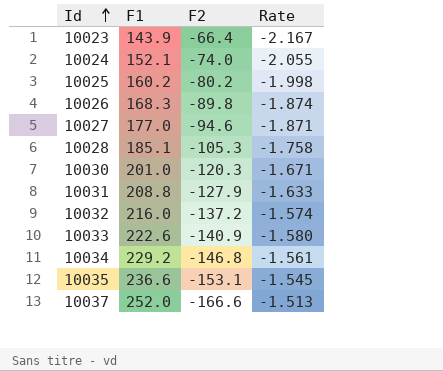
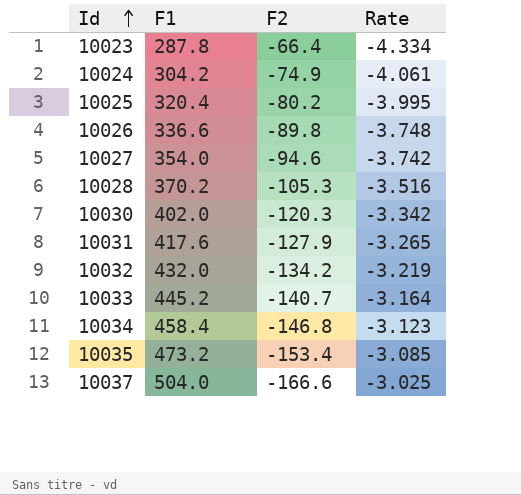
10023 | F1: 143.9 -> 287.8
10023 | Rate: -2.167 -> -4.334
10024 | F1: 152.1 -> 304.2
10024 | F2: -74.0 -> -74.9
10024 | Rate: -2.055 -> -4.061
10025 | F1: 160.2 -> 320.4
10025 | Rate: -1.998 -> -3.995
10026 | F1: 168.3 -> 336.6
10026 | Rate: -1.874 -> -3.748
10027 | F1: 177.0 -> 354.0
10027 | Rate: -1.871 -> -3.742
10028 | F1: 185.1 -> 370.2
10028 | Rate: -1.758 -> -3.516
10030 | F1: 201.0 -> 402.0
10030 | Rate: -1.671 -> -3.342
10031 | F1: 208.8 -> 417.6
10031 | Rate: -1.633 -> -3.265
10032 | F1: 216.0 -> 432.0
10032 | F2: -137.2 -> -134.2
10032 | Rate: -1.574 -> -3.219
10033 | F1: 222.6 -> 445.2
10033 | F2: -140.9 -> -140.7
10033 | Rate: -1.580 -> -3.164
10034 | F1: 229.2 -> 458.4
10034 | Rate: -1.561 -> -3.123
10035 | F1: 236.6 -> 473.2
10035 | F2: -153.1 -> -153.4
10035 | Rate: -1.545 -> -3.085
10037 | F1: 252.0 -> 504.0
10037 | Rate: -1.513 -> -3.025

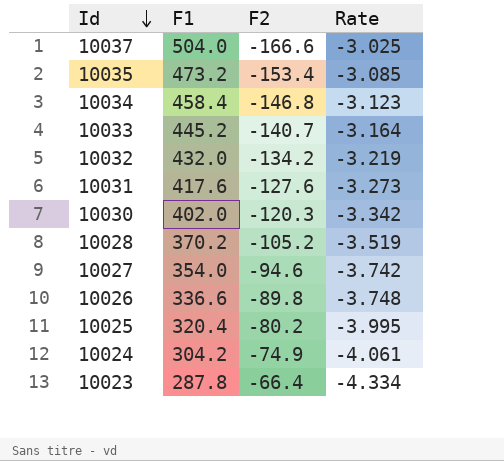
row order: Id ascending -> Id descending
10031 | F2: -127.9 -> -127.6
10031 | Rate: -3.265 -> -3.273
10028 | F2: -105.3 -> -105.2
10028 | Rate: -3.516 -> -3.519

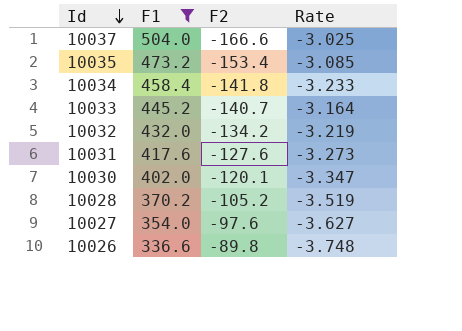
filter: none -> F1 >= 336.6
10034 | F2: -146.8 -> -141.8
10034 | Rate: -3.123 -> -3.233
10030 | F2: -120.3 -> -120.1
10030 | Rate: -3.342 -> -3.347
10027 | F2: -94.6 -> -97.6
10027 | Rate: -3.742 -> -3.627

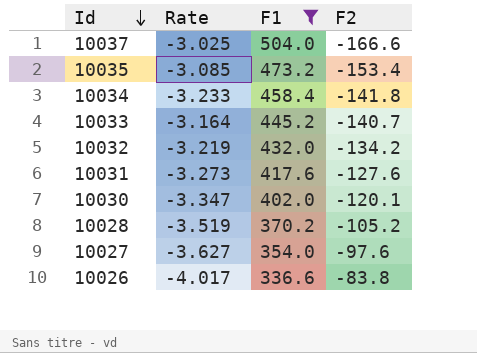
column Rate | position: 4 -> 2
10026 | Rate: -3.748 -> -4.017
10026 | F2: -89.8 -> -83.8

